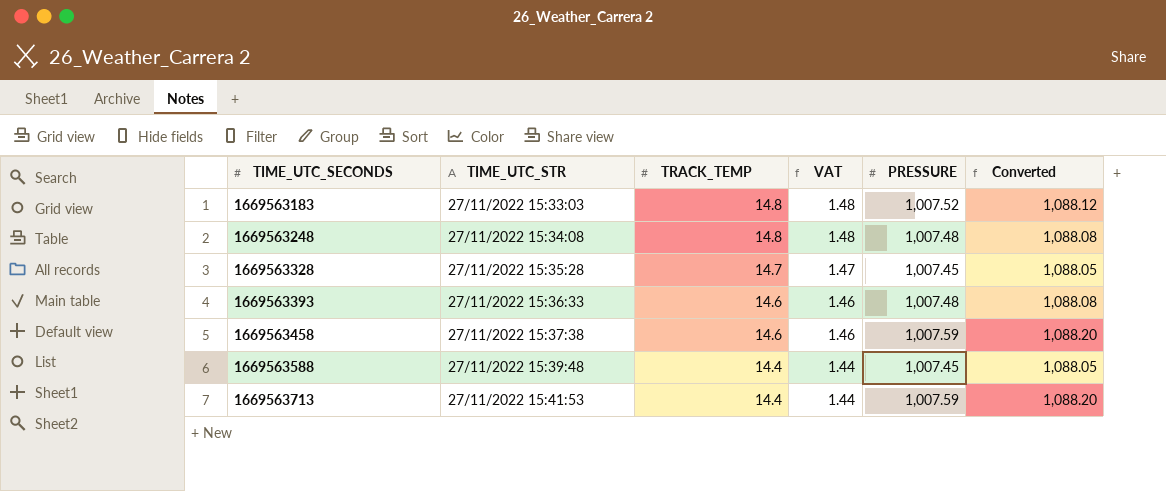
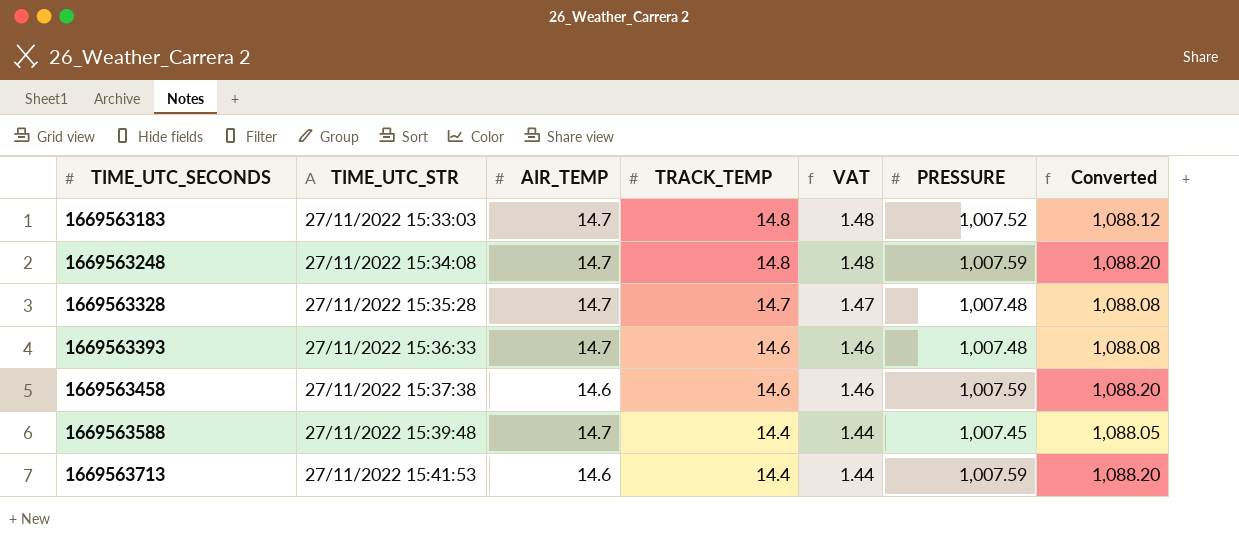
column AIR_TEMP | position: none -> 3
1669563248 | PRESSURE: 1,007.48 -> 1,007.59
1669563248 | Converted: 1,088.08 -> 1,088.20
1669563328 | PRESSURE: 1,007.45 -> 1,007.48
1669563328 | Converted: 1,088.05 -> 1,088.08

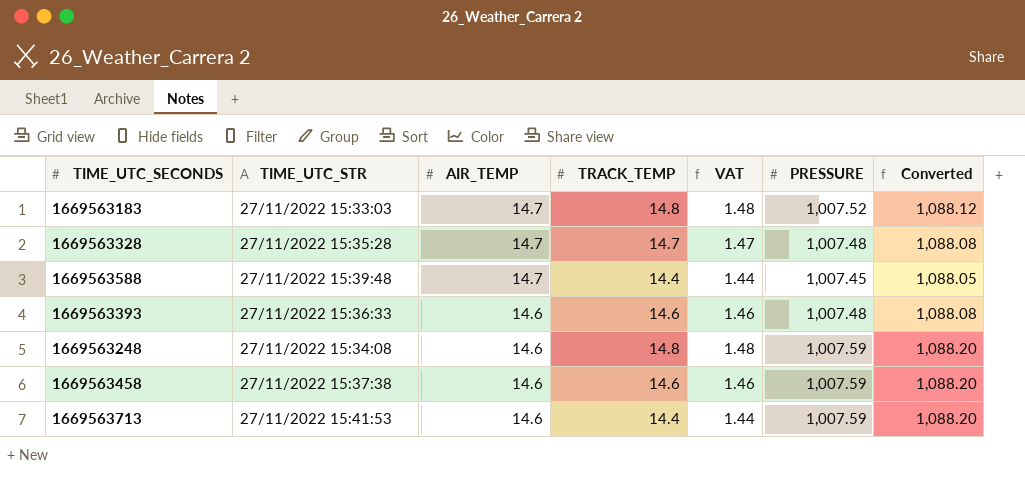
row order: TIME_UTC_SECONDS ascending -> AIR_TEMP descending
1669563393 | AIR_TEMP: 14.7 -> 14.6
1669563248 | AIR_TEMP: 14.7 -> 14.6

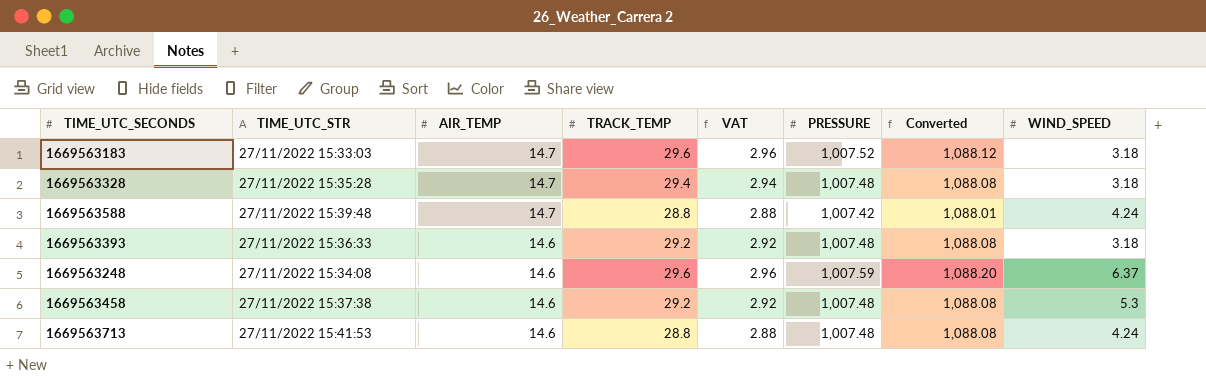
column WIND_SPEED | position: none -> 8
1669563183 | TRACK_TEMP: 14.8 -> 29.6
1669563183 | VAT: 1.48 -> 2.96
1669563328 | TRACK_TEMP: 14.7 -> 29.4
1669563328 | VAT: 1.47 -> 2.94
1669563588 | TRACK_TEMP: 14.4 -> 28.8
1669563588 | VAT: 1.44 -> 2.88
1669563588 | PRESSURE: 1,007.45 -> 1,007.42
1669563588 | Converted: 1,088.05 -> 1,088.01
1669563393 | TRACK_TEMP: 14.6 -> 29.2
1669563393 | VAT: 1.46 -> 2.92
1669563248 | TRACK_TEMP: 14.8 -> 29.6
1669563248 | VAT: 1.48 -> 2.96
1669563458 | TRACK_TEMP: 14.6 -> 29.2
1669563458 | VAT: 1.46 -> 2.92
1669563458 | PRESSURE: 1,007.59 -> 1,007.48
1669563458 | Converted: 1,088.20 -> 1,088.08
1669563713 | TRACK_TEMP: 14.4 -> 28.8
1669563713 | VAT: 1.44 -> 2.88
1669563713 | PRESSURE: 1,007.59 -> 1,007.48
1669563713 | Converted: 1,088.20 -> 1,088.08

